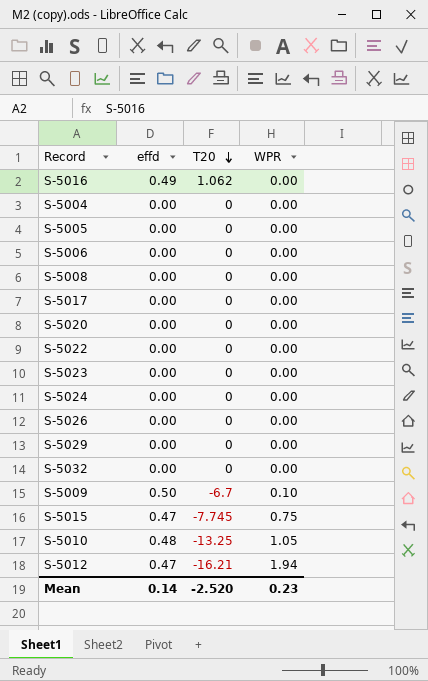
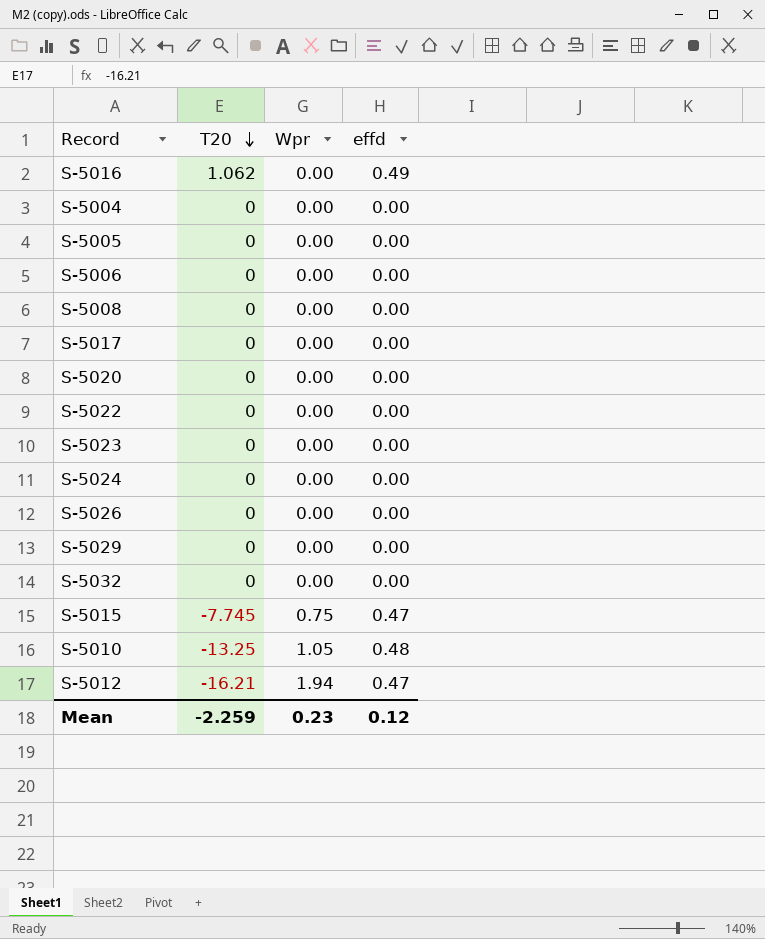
column name: WPR -> Wpr
column effd | position: 2 -> 4
row S-5009: 0.50 | -6.7 | 0.10 -> none
Mean | T20: -2.520 -> -2.259
Mean | effd: 0.14 -> 0.12

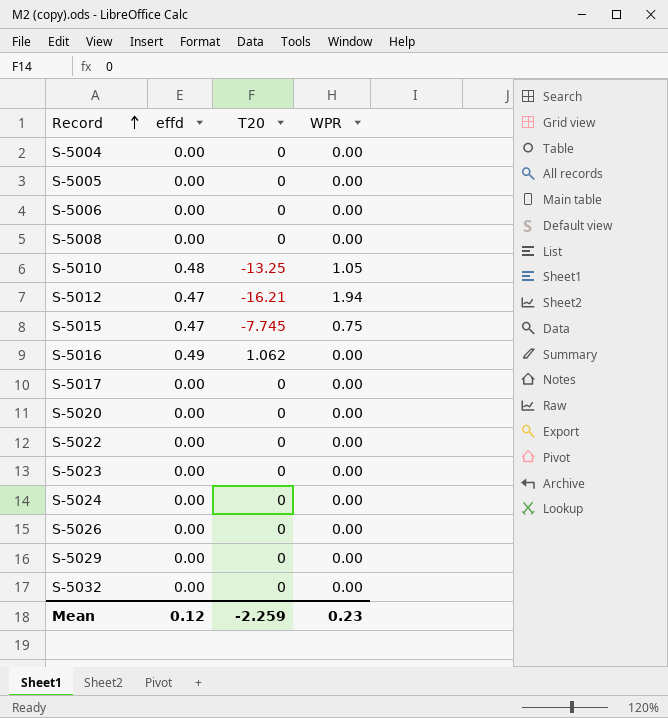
row order: T20 descending -> Record ascending
column effd | position: 4 -> 2
column name: Wpr -> WPR

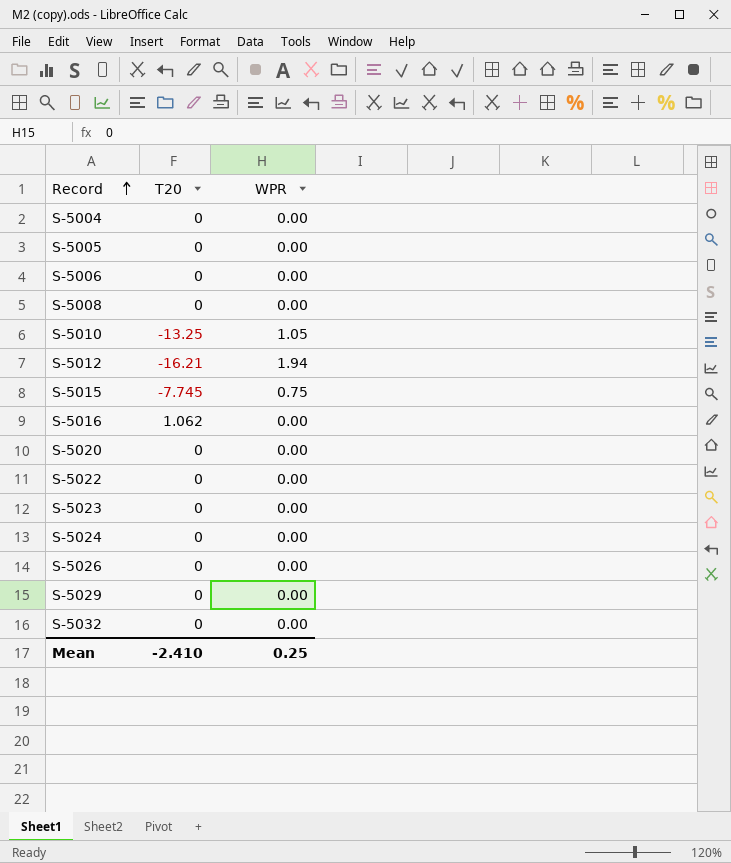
column effd | position: 2 -> none
row S-5017: 0.00 | 0 | 0.00 -> none
Mean | T20: -2.259 -> -2.410
Mean | WPR: 0.23 -> 0.25

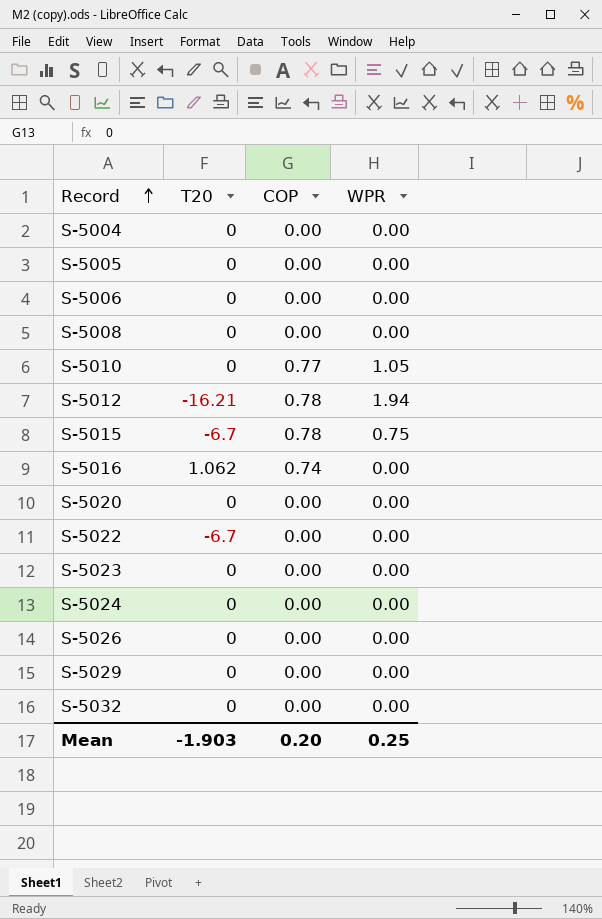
column COP | position: none -> 3
S-5010 | T20: -13.25 -> 0
S-5015 | T20: -7.745 -> -6.7
S-5022 | T20: 0 -> -6.7
Mean | T20: -2.410 -> -1.903

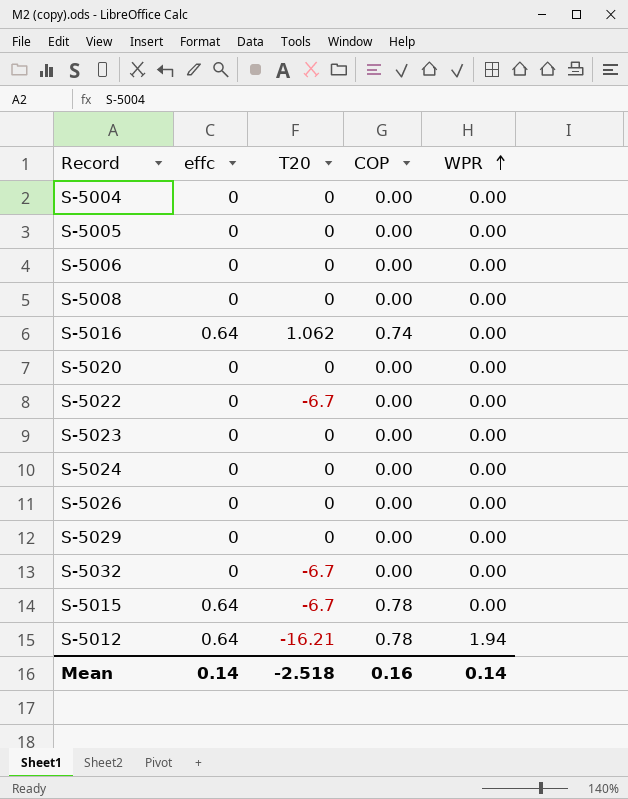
row order: Record ascending -> WPR ascending
column effc | position: none -> 2
row S-5010: 0 | 0.77 | 1.05 -> none
S-5032 | T20: 0 -> -6.7
S-5015 | WPR: 0.75 -> 0.00
Mean | T20: -1.903 -> -2.518
Mean | COP: 0.20 -> 0.16
Mean | WPR: 0.25 -> 0.14

